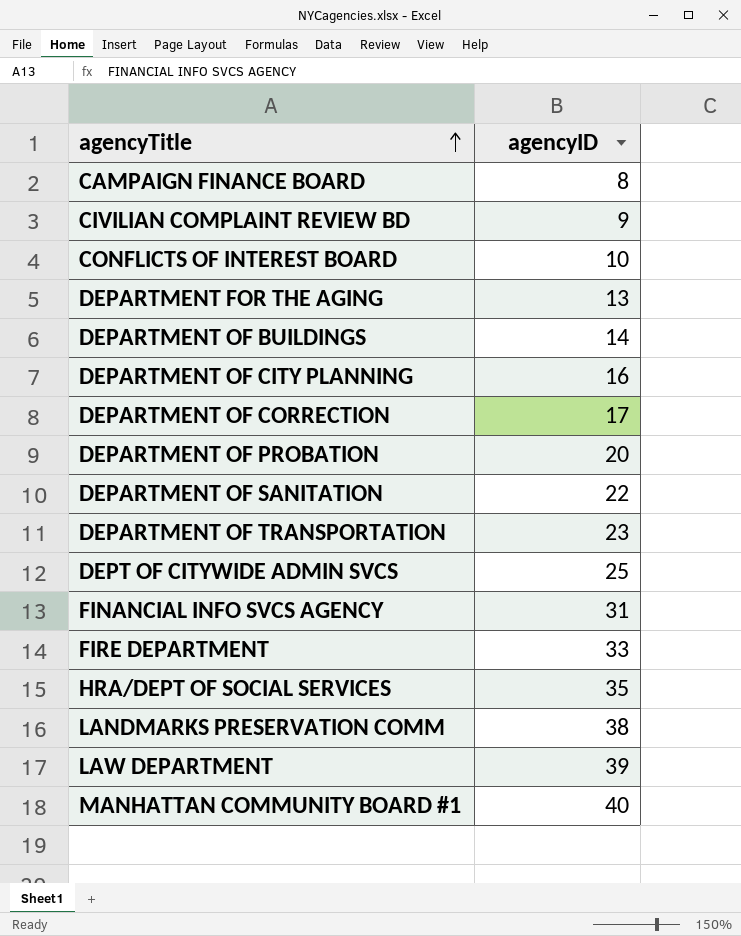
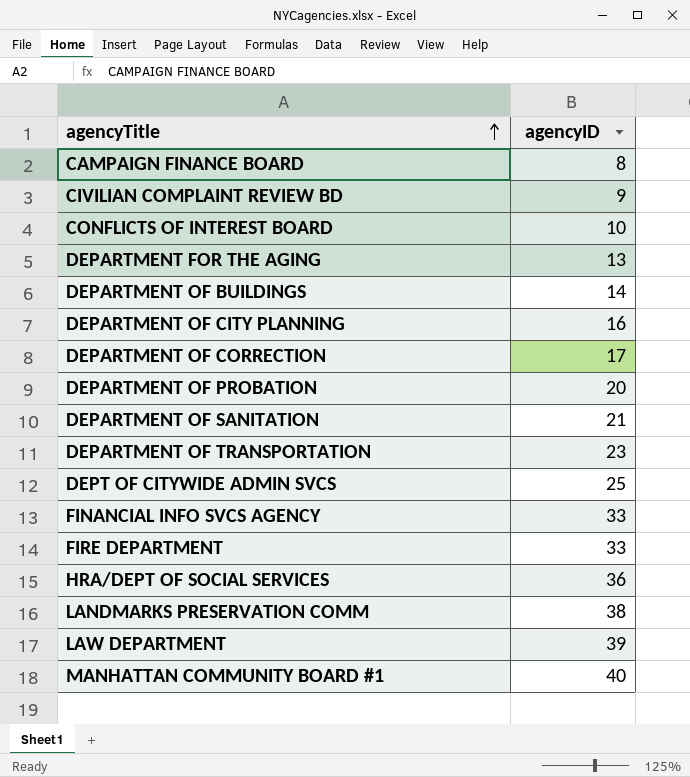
DEPARTMENT OF SANITATION | agencyID: 22 -> 21
FINANCIAL INFO SVCS AGENCY | agencyID: 31 -> 33
HRA/DEPT OF SOCIAL SERVICES | agencyID: 35 -> 36

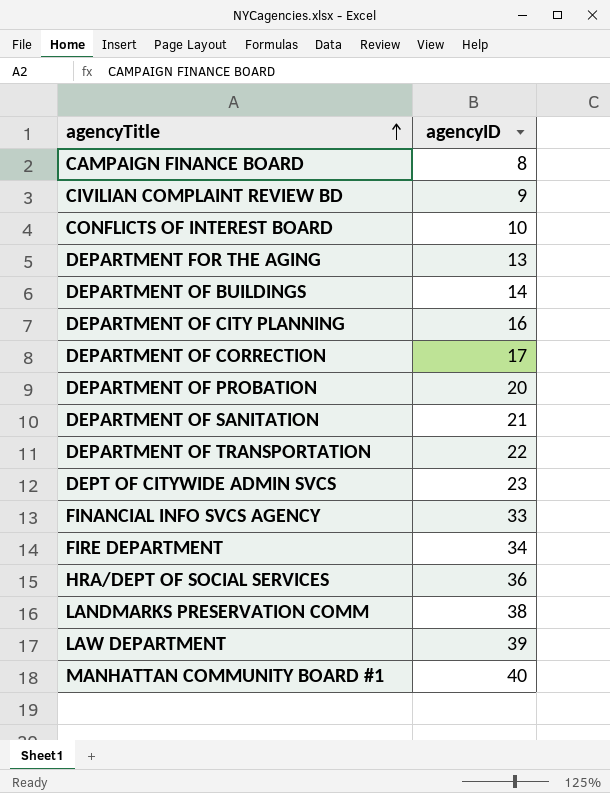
DEPARTMENT OF TRANSPORTATION | agencyID: 23 -> 22
DEPT OF CITYWIDE ADMIN SVCS | agencyID: 25 -> 23
FIRE DEPARTMENT | agencyID: 33 -> 34

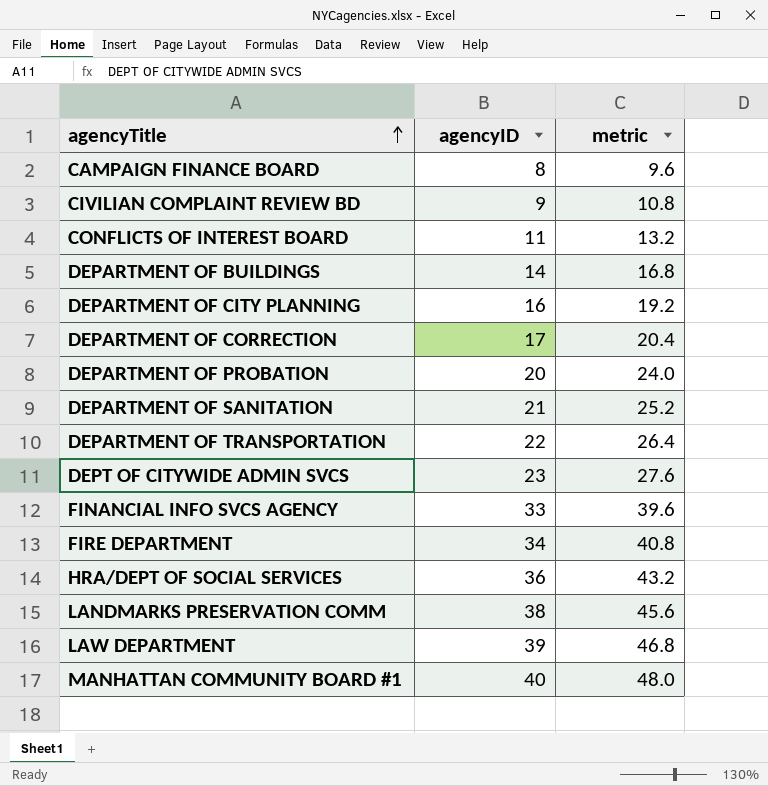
column metric | formula: none -> [agencyID] * 1.2
row DEPARTMENT FOR THE AGING: 13 -> none
CONFLICTS OF INTEREST BOARD | agencyID: 10 -> 11

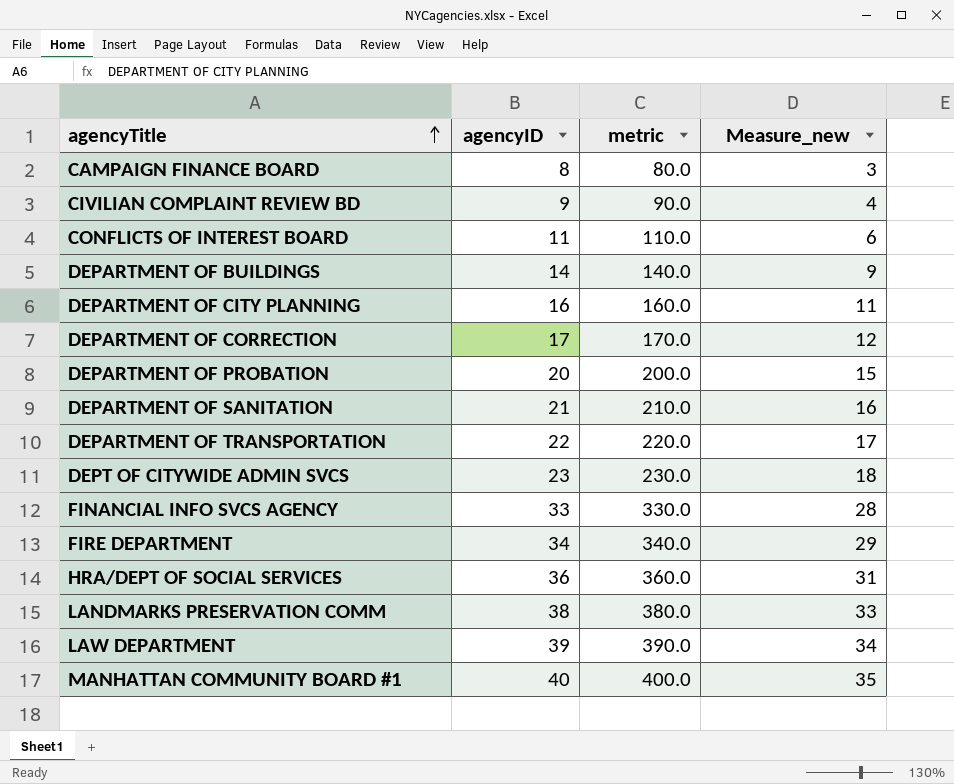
column metric | formula: [agencyID] * 1.2 -> [agencyID] * 10
column Measure_new | formula: none -> [agencyID] - 5

